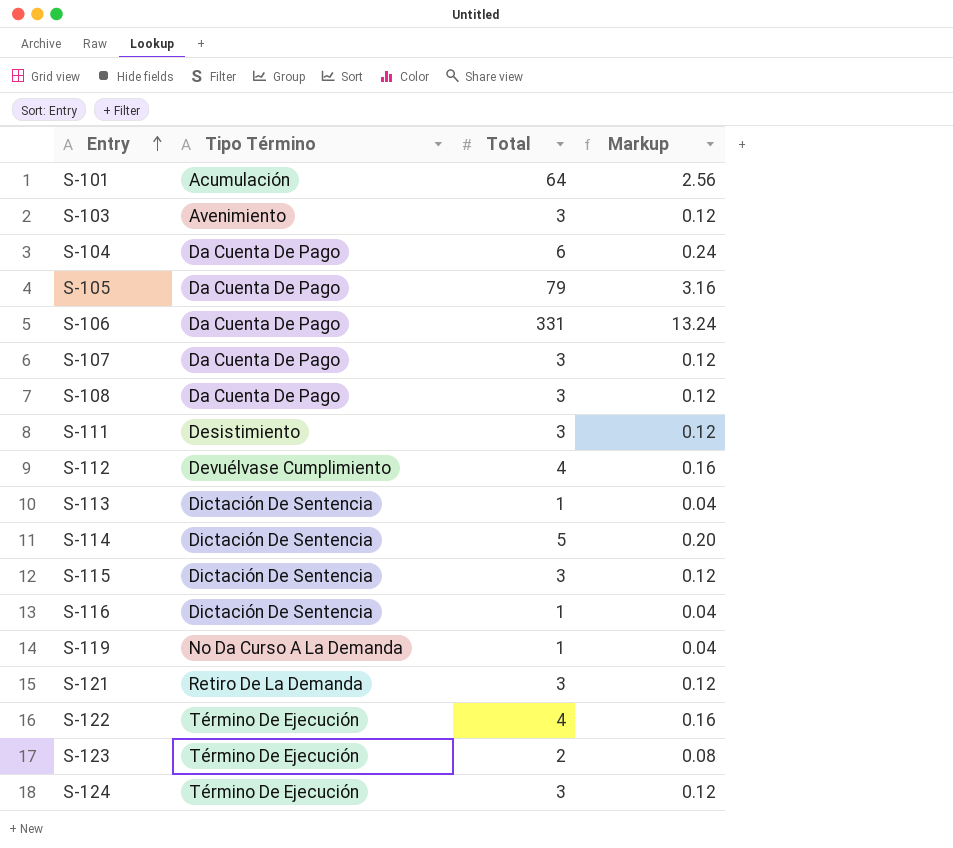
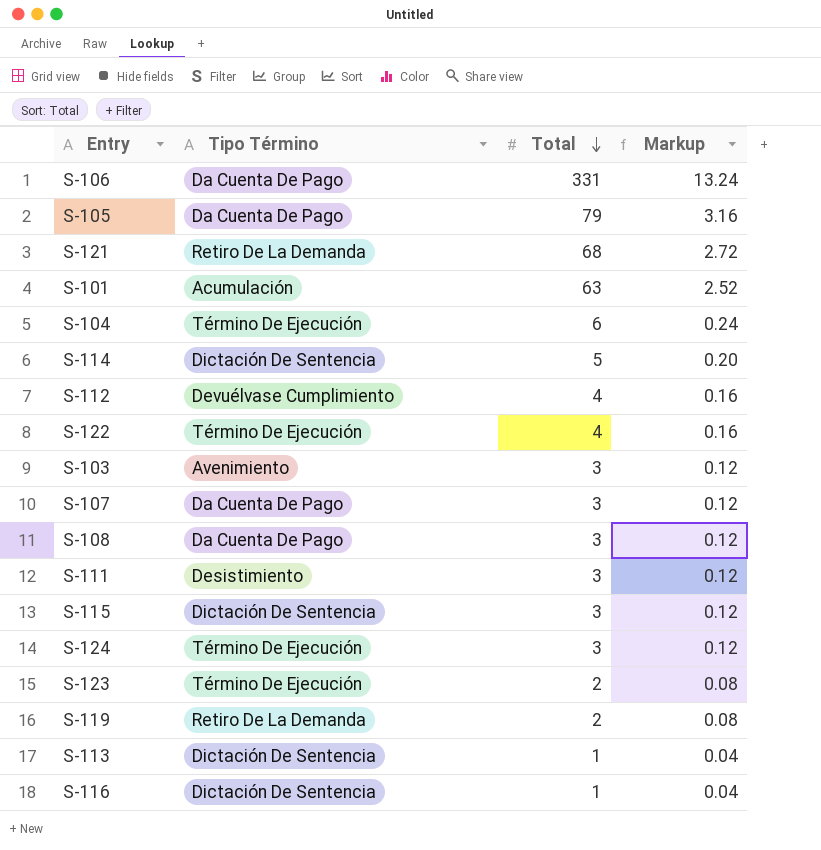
row order: Entry ascending -> Total descending
S-121 | Total: 3 -> 68
S-121 | Markup: 0.12 -> 2.72
S-101 | Total: 64 -> 63
S-101 | Markup: 2.56 -> 2.52
S-104 | Tipo Término: Da Cuenta De Pago -> Término De Ejecución
S-119 | Tipo Término: No Da Curso A La Demanda -> Retiro De La Demanda
S-119 | Total: 1 -> 2
S-119 | Markup: 0.04 -> 0.08

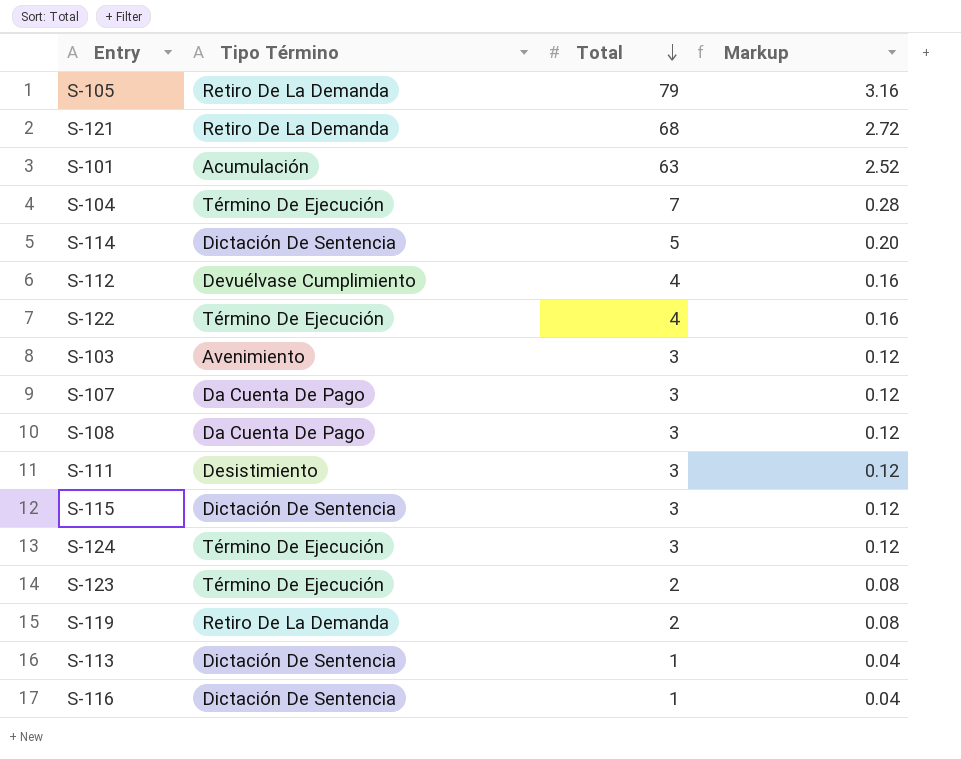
row S-106: Da Cuenta De Pago | 331 | 13.24 -> none
S-105 | Tipo Término: Da Cuenta De Pago -> Retiro De La Demanda
S-104 | Total: 6 -> 7
S-104 | Markup: 0.24 -> 0.28

